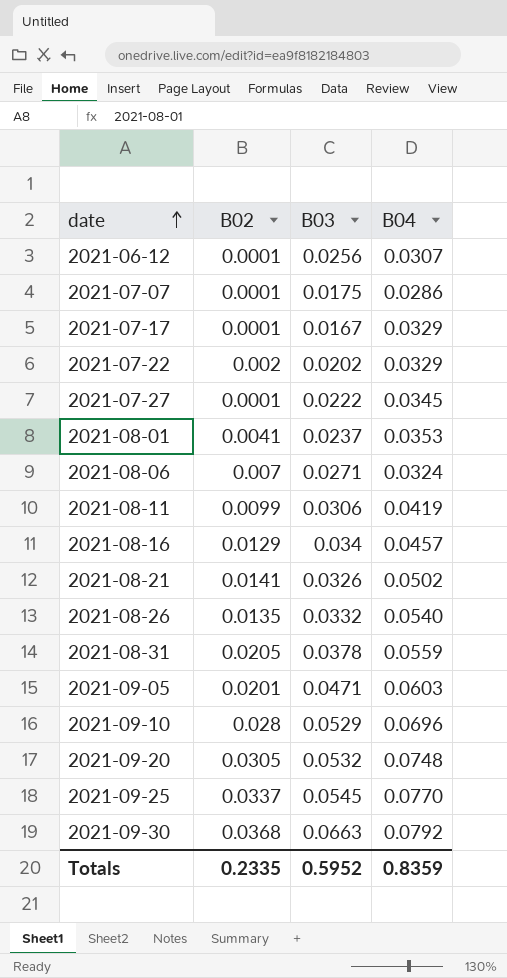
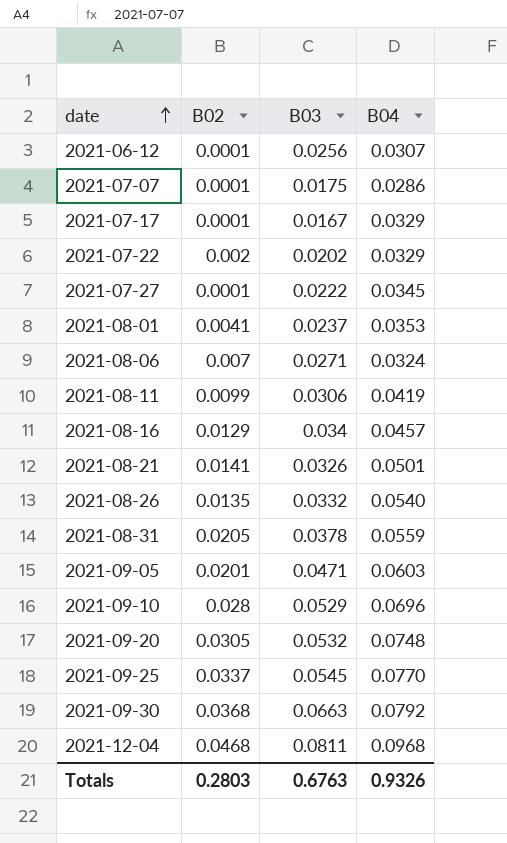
2021-08-21 | B04: 0.0502 -> 0.0501
row 2021-12-04: none -> 0.0468 | 0.0811 | 0.0968
Totals | B02: 0.2335 -> 0.2803
Totals | B03: 0.5952 -> 0.6763
Totals | B04: 0.8359 -> 0.9326

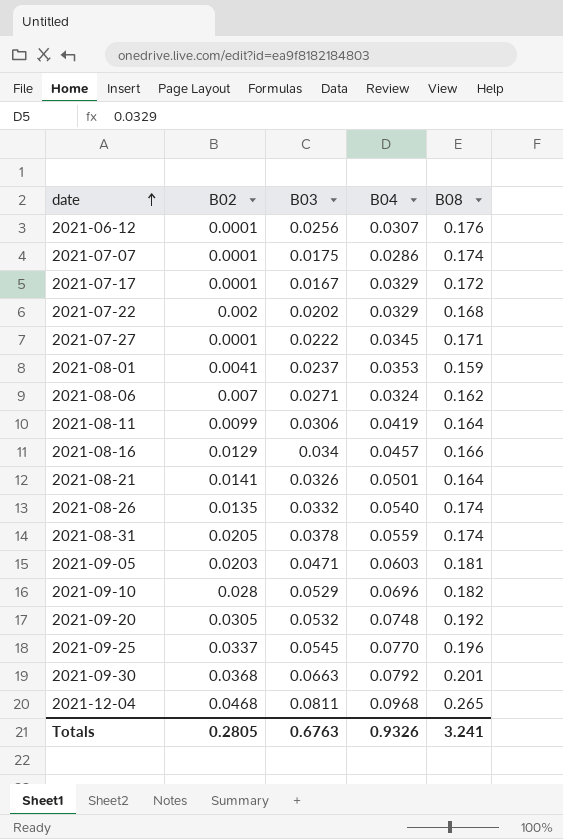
column B08 | position: none -> 5
2021-09-05 | B02: 0.0201 -> 0.0203
Totals | B02: 0.2803 -> 0.2805

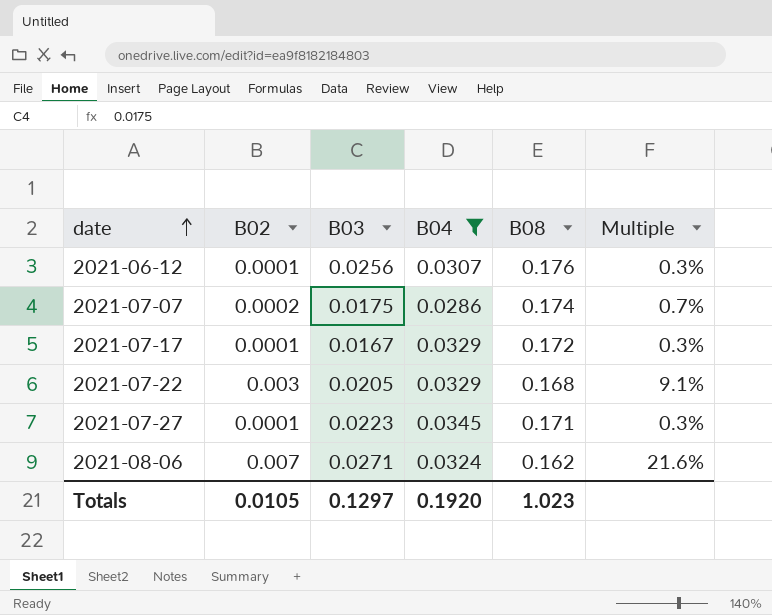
filter: none -> B04 <= 0.0345
column Multiple | formula: none -> [B02] / [B04]
2021-07-07 | B02: 0.0001 -> 0.0002
2021-07-22 | B02: 0.002 -> 0.003
2021-07-22 | B03: 0.0202 -> 0.0205
2021-07-27 | B03: 0.0222 -> 0.0223
Totals | B02: 0.2805 -> 0.0105
Totals | B03: 0.6763 -> 0.1297
Totals | B04: 0.9326 -> 0.1920
Totals | B08: 3.241 -> 1.023

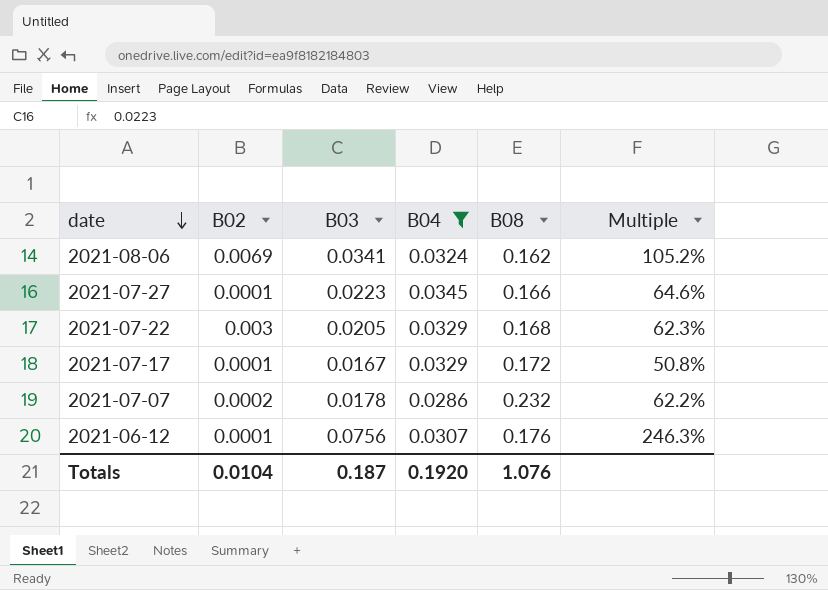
row order: date ascending -> date descending
column Multiple | formula: [B02] / [B04] -> [B03] / [B04]
2021-08-06 | B02: 0.007 -> 0.0069
2021-08-06 | B03: 0.0271 -> 0.0341
2021-07-27 | B08: 0.171 -> 0.166
2021-07-07 | B03: 0.0175 -> 0.0178
2021-07-07 | B08: 0.174 -> 0.232
2021-06-12 | B03: 0.0256 -> 0.0756
Totals | B02: 0.0105 -> 0.0104
Totals | B03: 0.1297 -> 0.187
Totals | B08: 1.023 -> 1.076

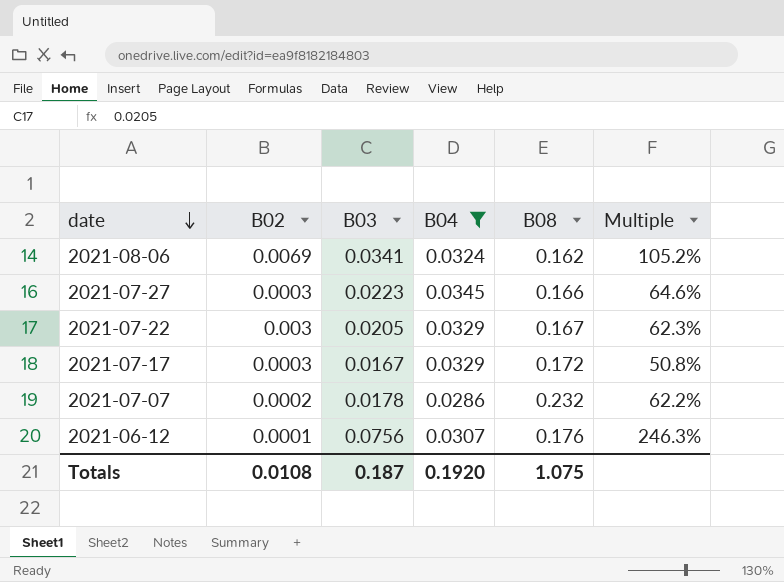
2021-07-27 | B02: 0.0001 -> 0.0003
2021-07-22 | B08: 0.168 -> 0.167
2021-07-17 | B02: 0.0001 -> 0.0003
Totals | B02: 0.0104 -> 0.0108
Totals | B08: 1.076 -> 1.075

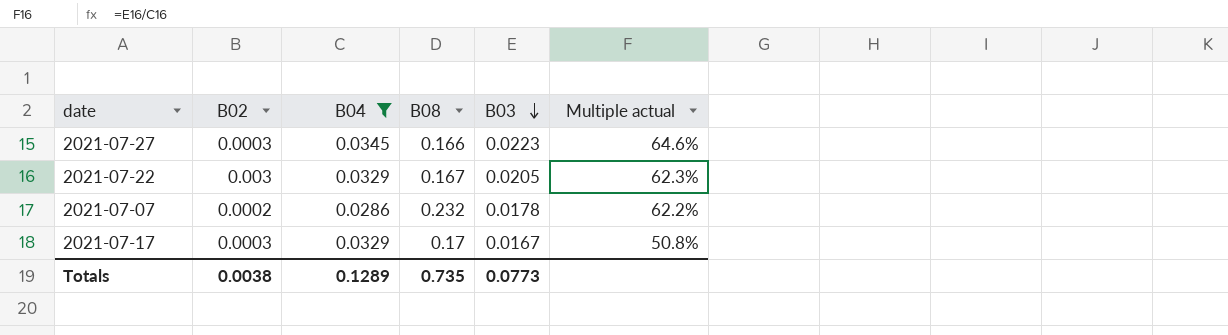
row order: date descending -> B03 descending
column B03 | position: 3 -> 5
column name: Multiple -> Multiple actual
row 2021-08-06: 0.0069 | 0.0341 | 0.0324 | 0.162 | 105.2% -> none
row 2021-06-12: 0.0001 | 0.0756 | 0.0307 | 0.176 | 246.3% -> none
2021-07-17 | B08: 0.172 -> 0.17
Totals | B02: 0.0108 -> 0.0038
Totals | B04: 0.1920 -> 0.1289
Totals | B08: 1.075 -> 0.735
Totals | B03: 0.187 -> 0.0773

